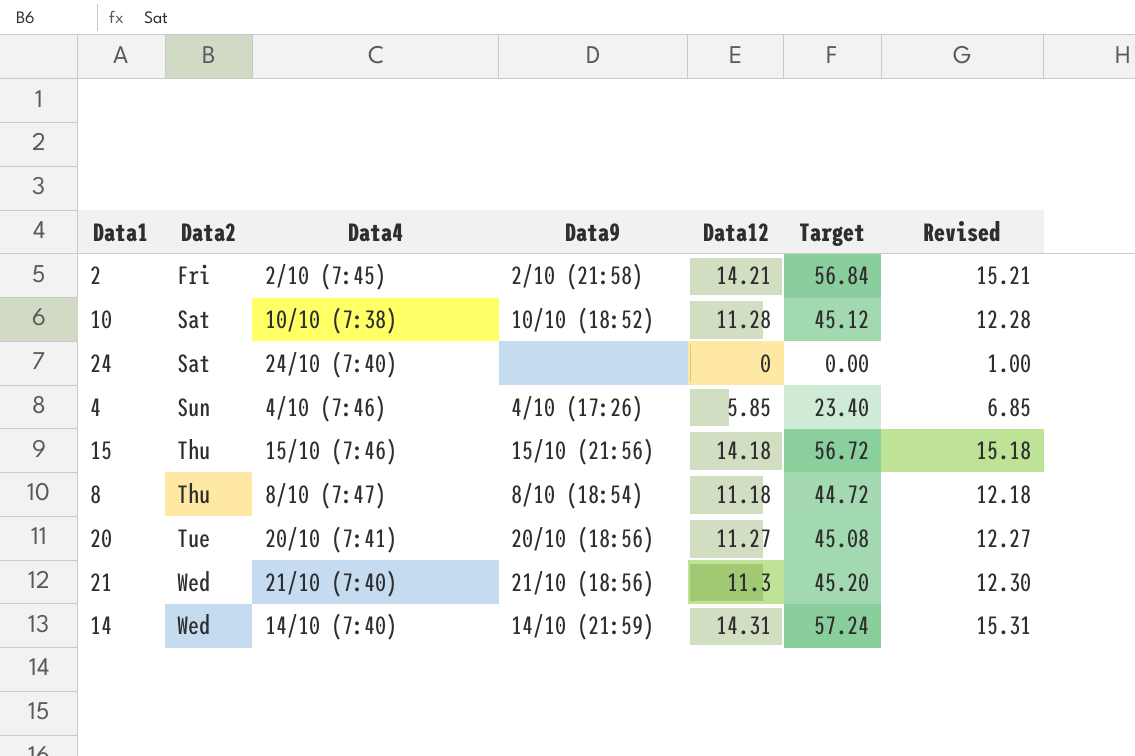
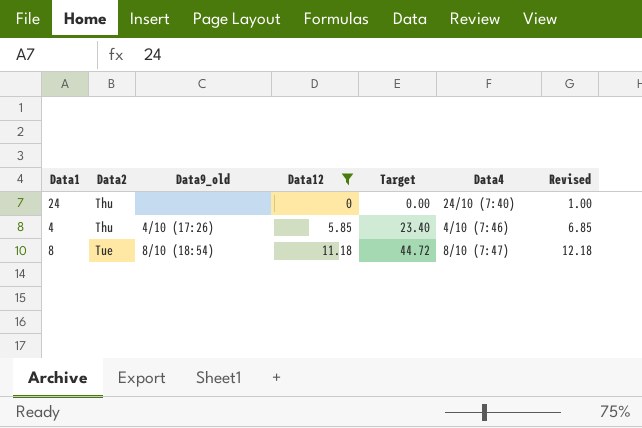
filter: none -> Data12 <= 11.18
column name: Data9 -> Data9_old
column Data4 | position: 3 -> 6
24 | Data2: Sat -> Thu
4 | Data2: Sun -> Thu
8 | Data2: Thu -> Tue

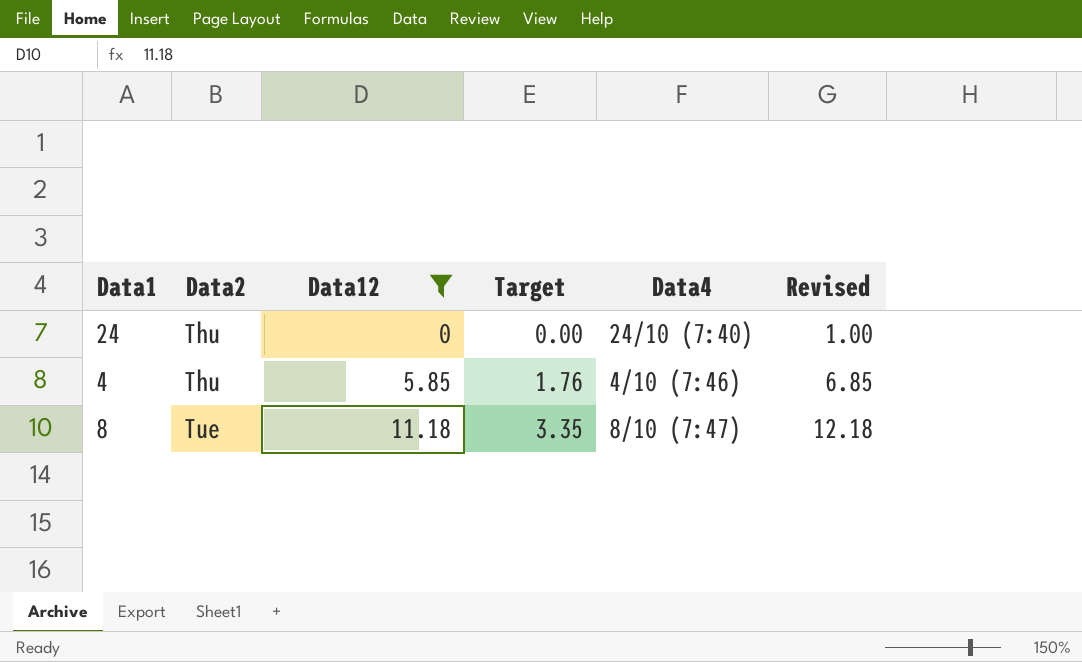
column Data9_old | position: 3 -> none
column Target | formula: [Data12] * 4 -> [Data12] * 0.3

